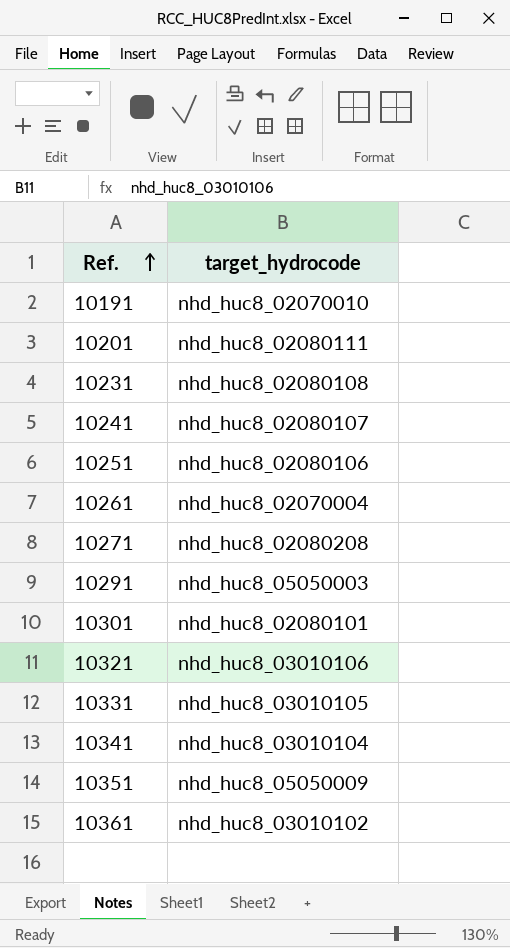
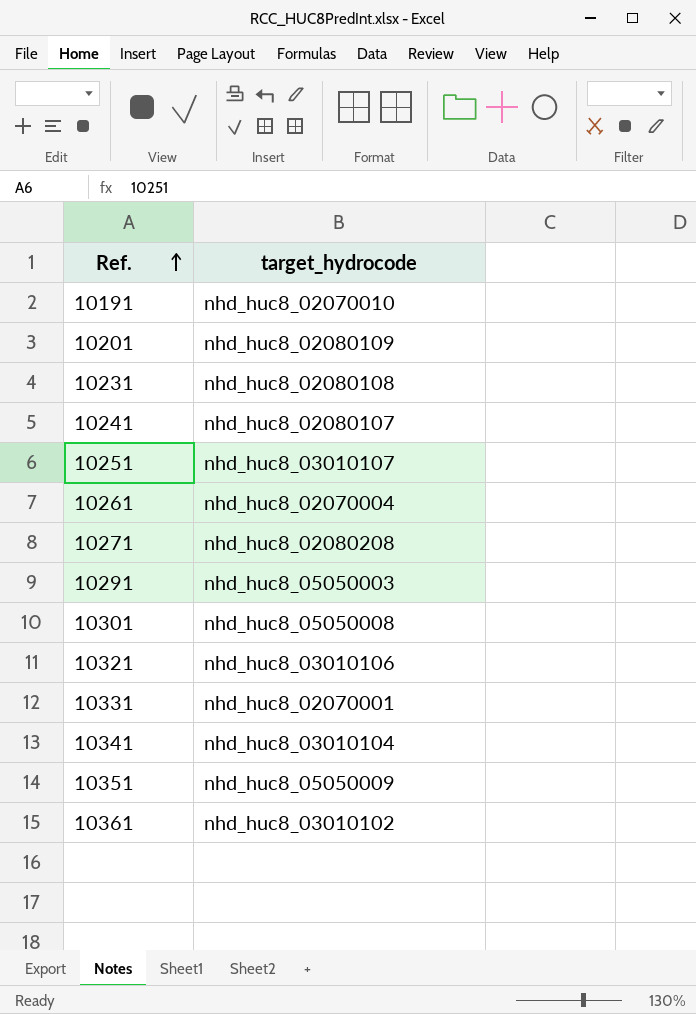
10201 | target_hydrocode: nhd_huc8_02080111 -> nhd_huc8_02080109
10251 | target_hydrocode: nhd_huc8_02080106 -> nhd_huc8_03010107
10301 | target_hydrocode: nhd_huc8_02080101 -> nhd_huc8_05050008
10331 | target_hydrocode: nhd_huc8_03010105 -> nhd_huc8_02070001

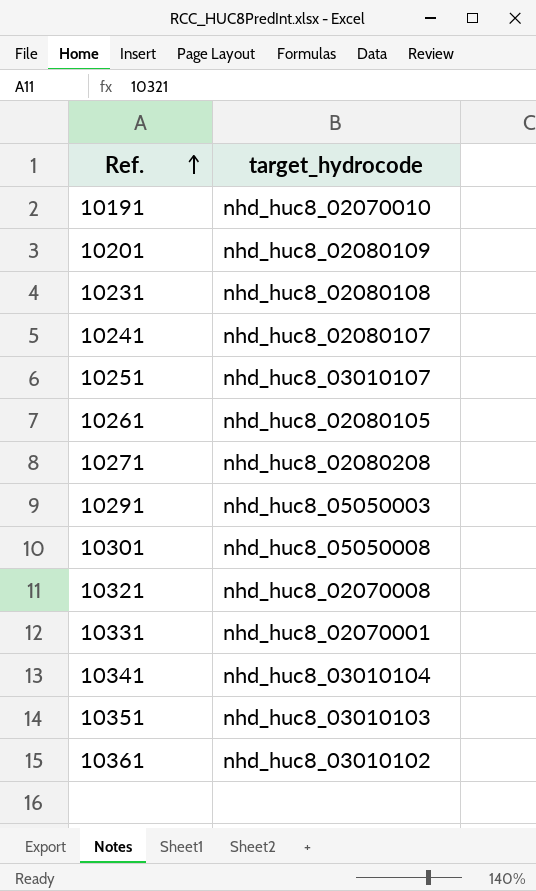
10261 | target_hydrocode: nhd_huc8_02070004 -> nhd_huc8_02080105
10321 | target_hydrocode: nhd_huc8_03010106 -> nhd_huc8_02070008
10351 | target_hydrocode: nhd_huc8_05050009 -> nhd_huc8_03010103

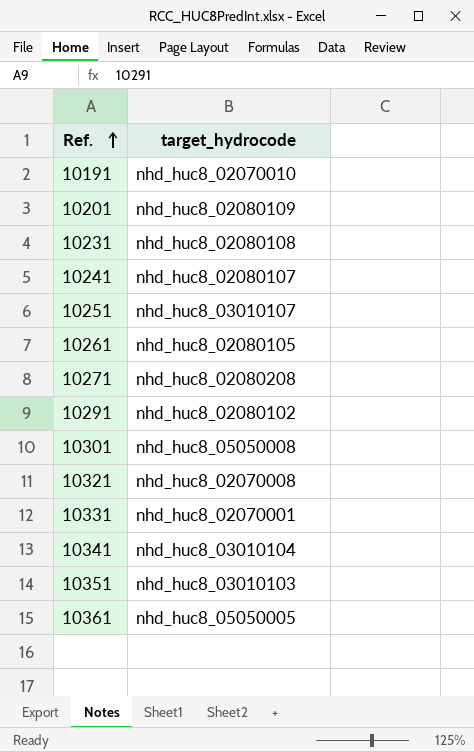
10291 | target_hydrocode: nhd_huc8_05050003 -> nhd_huc8_02080102
10361 | target_hydrocode: nhd_huc8_03010102 -> nhd_huc8_05050005

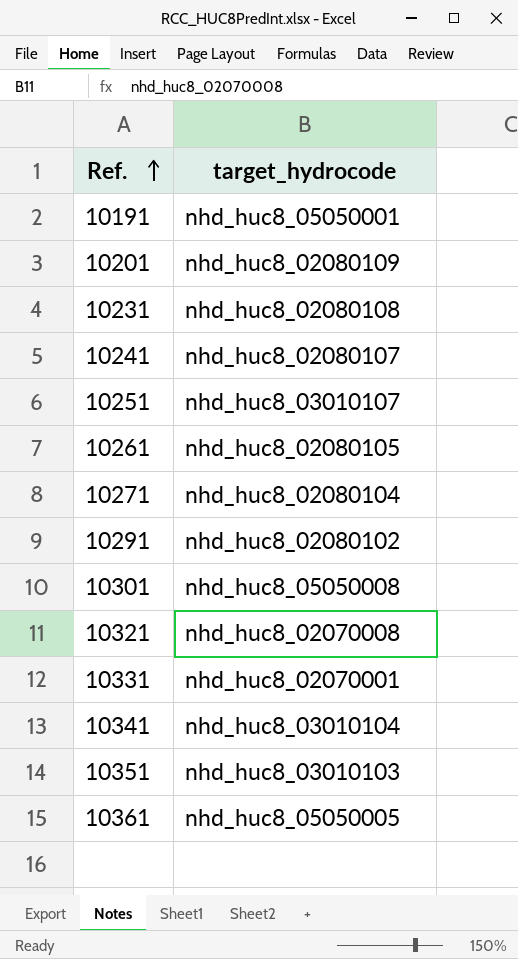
10191 | target_hydrocode: nhd_huc8_02070010 -> nhd_huc8_05050001
10271 | target_hydrocode: nhd_huc8_02080208 -> nhd_huc8_02080104

